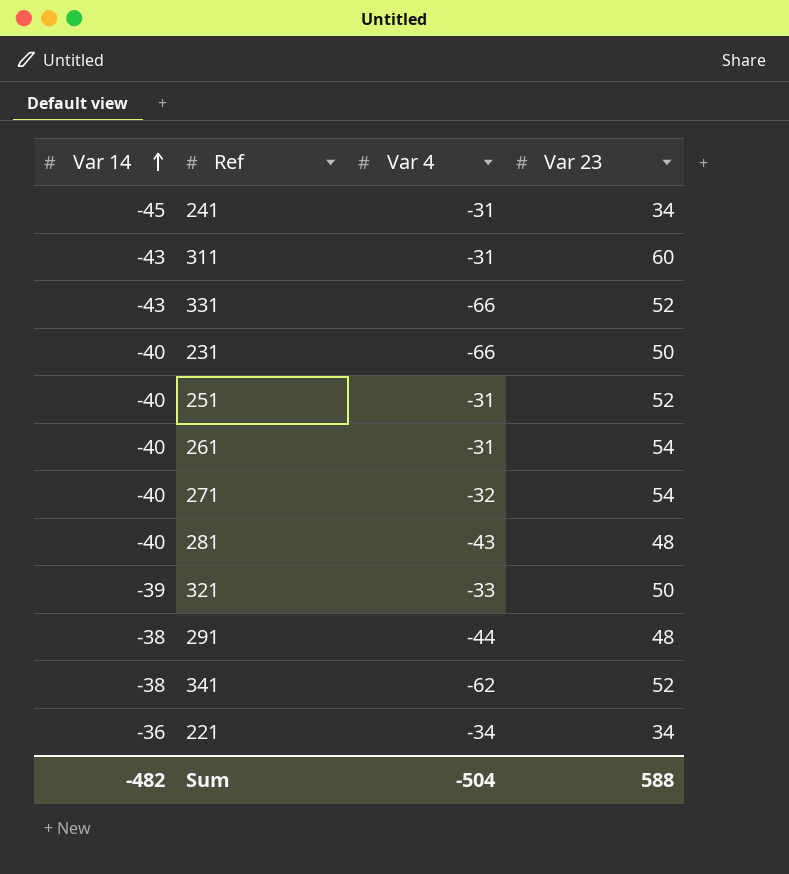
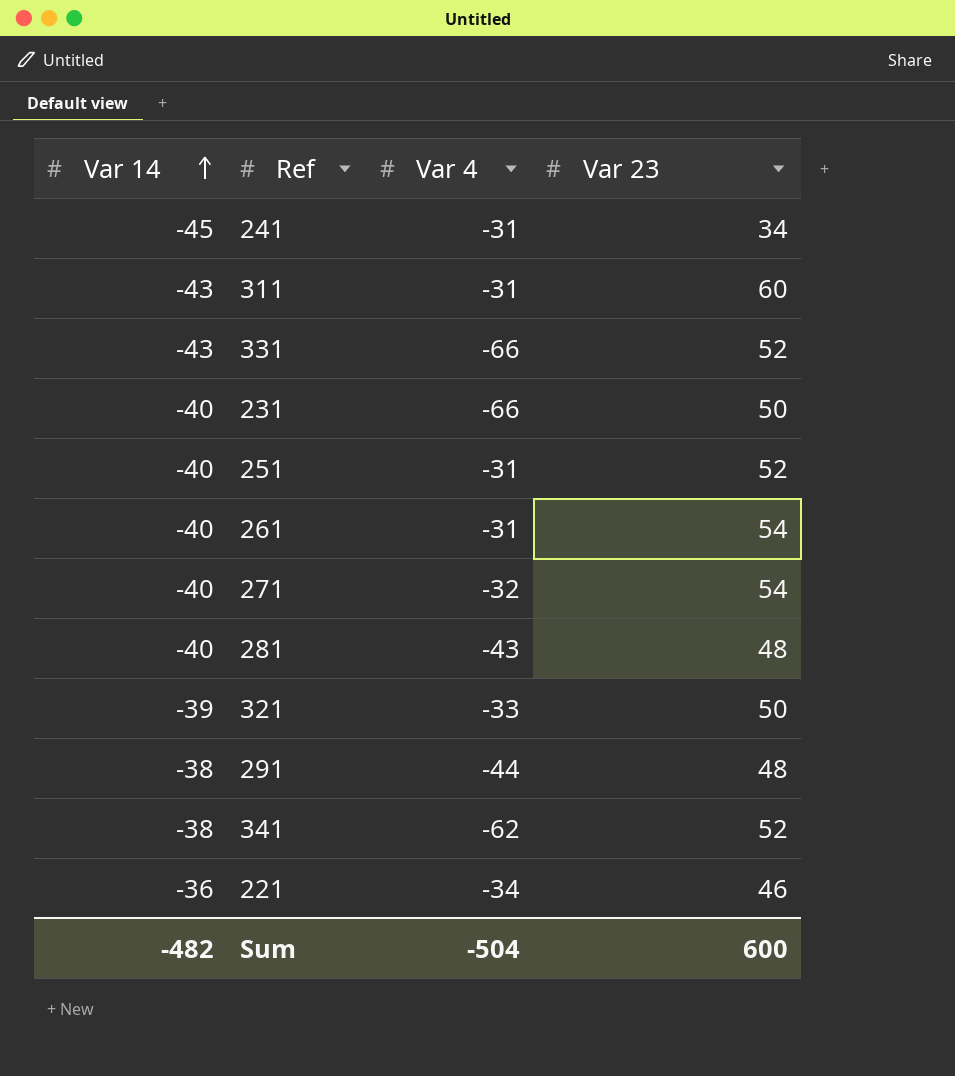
221 | Var 23: 34 -> 46
Sum | Var 23: 588 -> 600

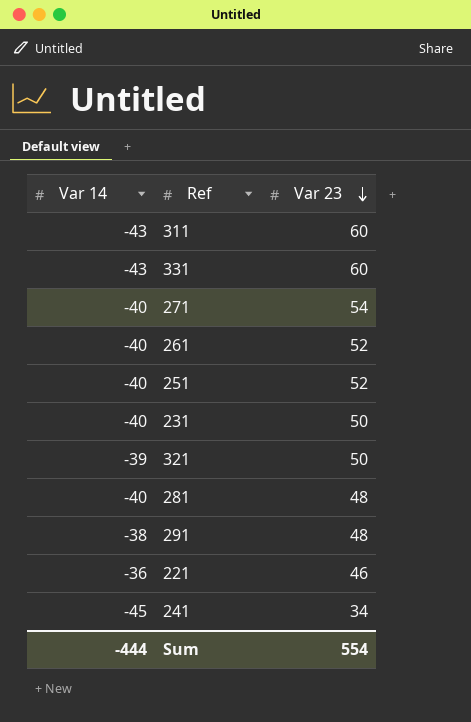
row order: Var 14 ascending -> Var 23 descending
column Var 4 | position: 3 -> none
row 341: -38 | -62 | 52 -> none
331 | Var 23: 52 -> 60
261 | Var 23: 54 -> 52
Sum | Var 14: -482 -> -444
Sum | Var 23: 600 -> 554

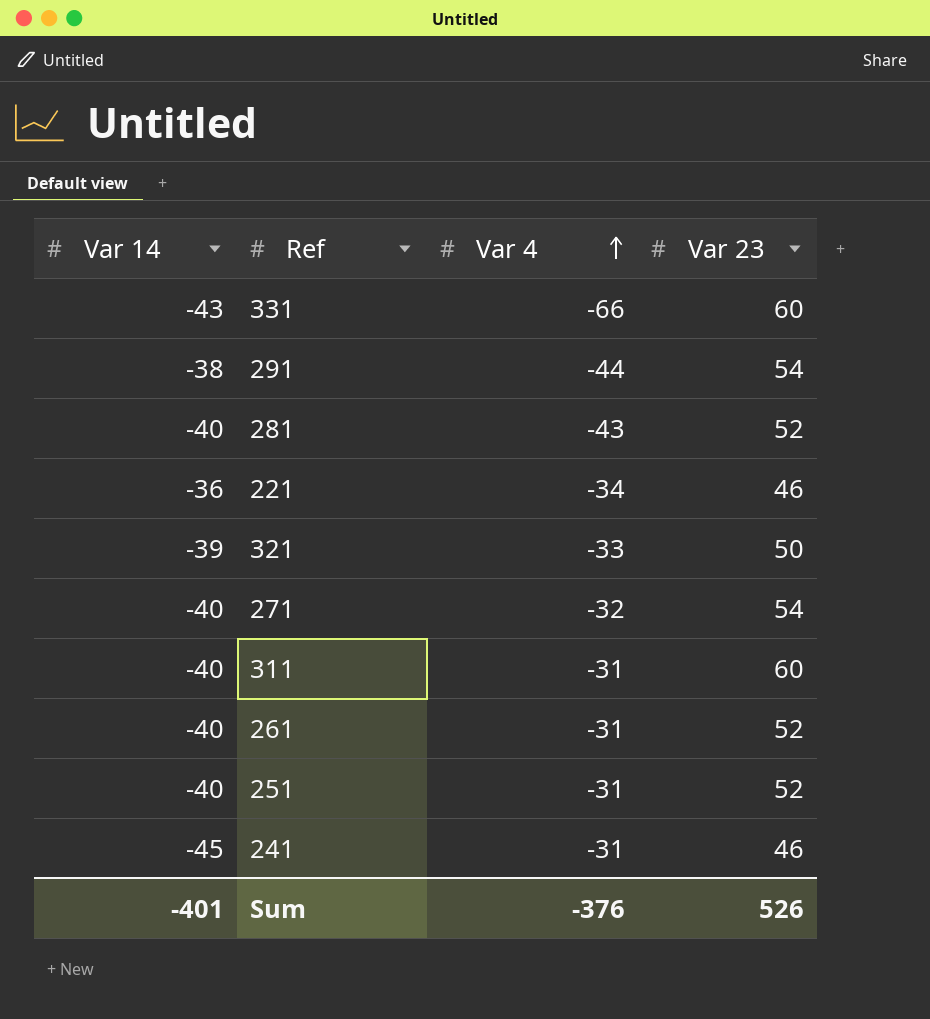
row order: Var 23 descending -> Var 4 ascending
column Var 4 | position: none -> 3
row 231: -40 | 50 -> none
291 | Var 23: 48 -> 54
281 | Var 23: 48 -> 52
311 | Var 14: -43 -> -40
241 | Var 23: 34 -> 46
Sum | Var 14: -444 -> -401
Sum | Var 23: 554 -> 526

